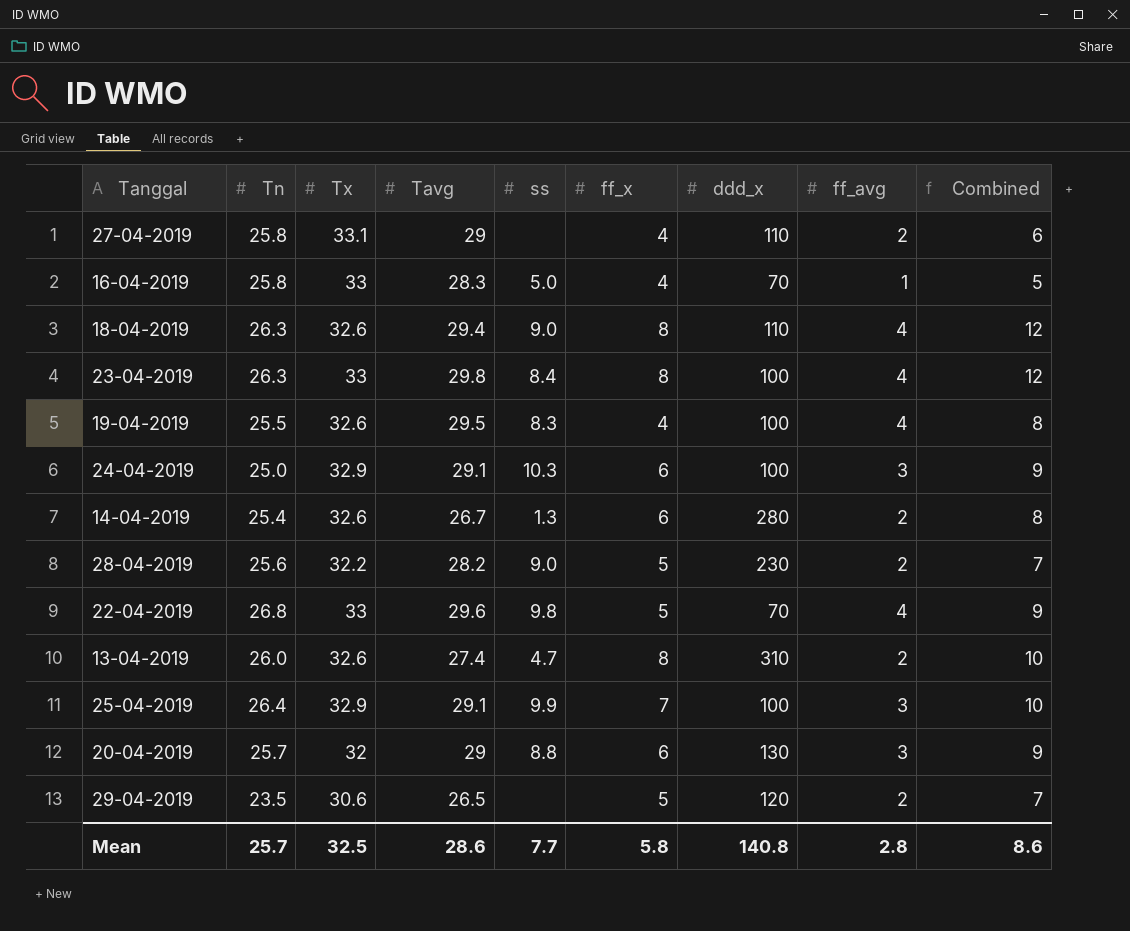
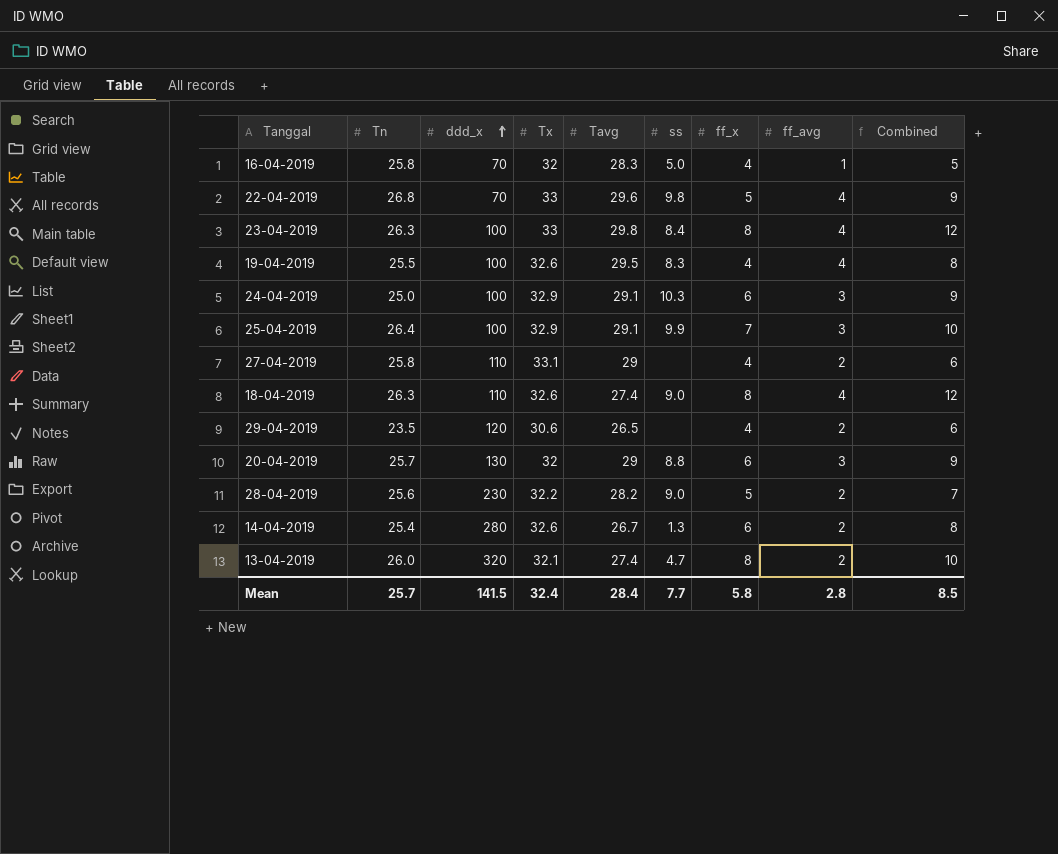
row order: none -> ddd_x ascending
column ddd_x | position: 7 -> 3
16-04-2019 | Tx: 33 -> 32
18-04-2019 | Tavg: 29.4 -> 27.4
29-04-2019 | ff_x: 5 -> 4
29-04-2019 | Combined: 7 -> 6
13-04-2019 | ddd_x: 310 -> 320
13-04-2019 | Tx: 32.6 -> 32.1
Mean | ddd_x: 140.8 -> 141.5
Mean | Tx: 32.5 -> 32.4
Mean | Tavg: 28.6 -> 28.4
Mean | Combined: 8.6 -> 8.5

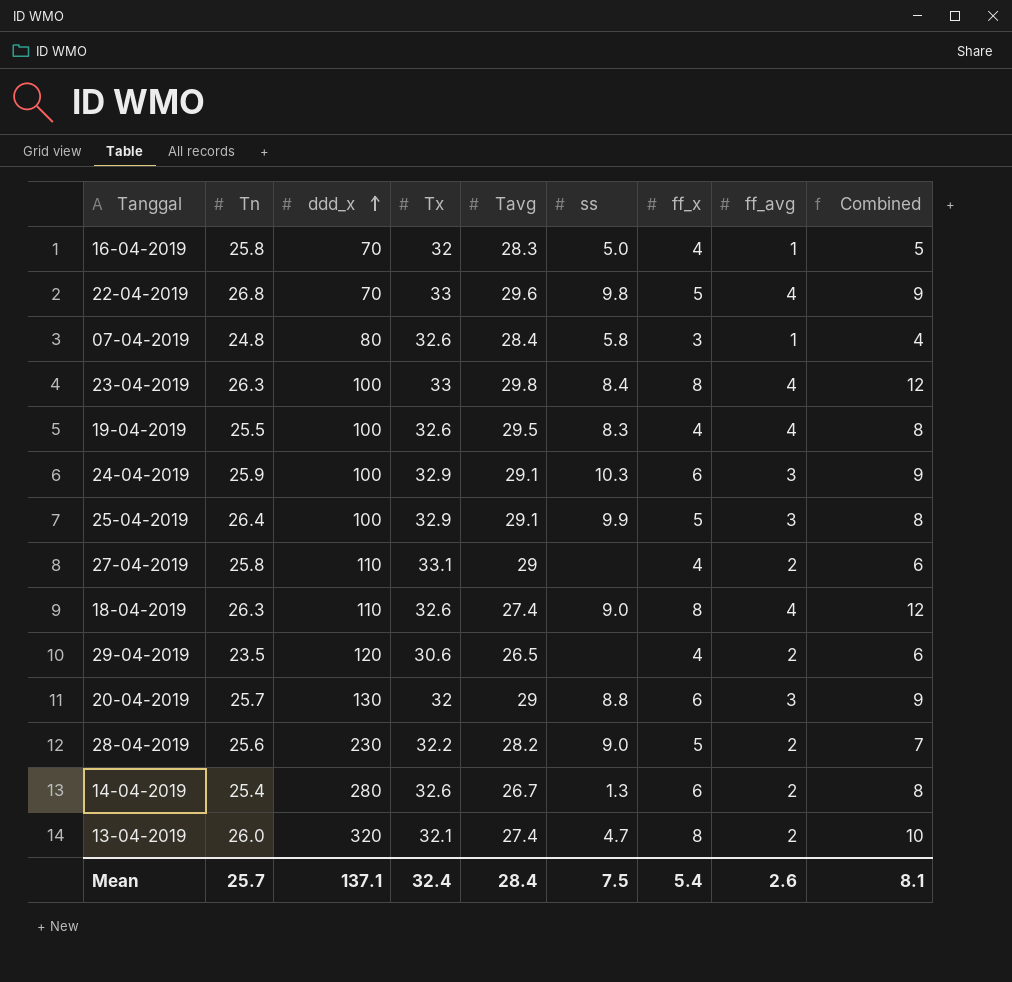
row 07-04-2019: none -> 24.8 | 80 | 32.6 | 28.4 | 5.8 | 3 | 1 | 4
24-04-2019 | Tn: 25.0 -> 25.9
25-04-2019 | ff_x: 7 -> 5
25-04-2019 | Combined: 10 -> 8
Mean | ddd_x: 141.5 -> 137.1
Mean | ss: 7.7 -> 7.5
Mean | ff_x: 5.8 -> 5.4
Mean | ff_avg: 2.8 -> 2.6
Mean | Combined: 8.5 -> 8.1

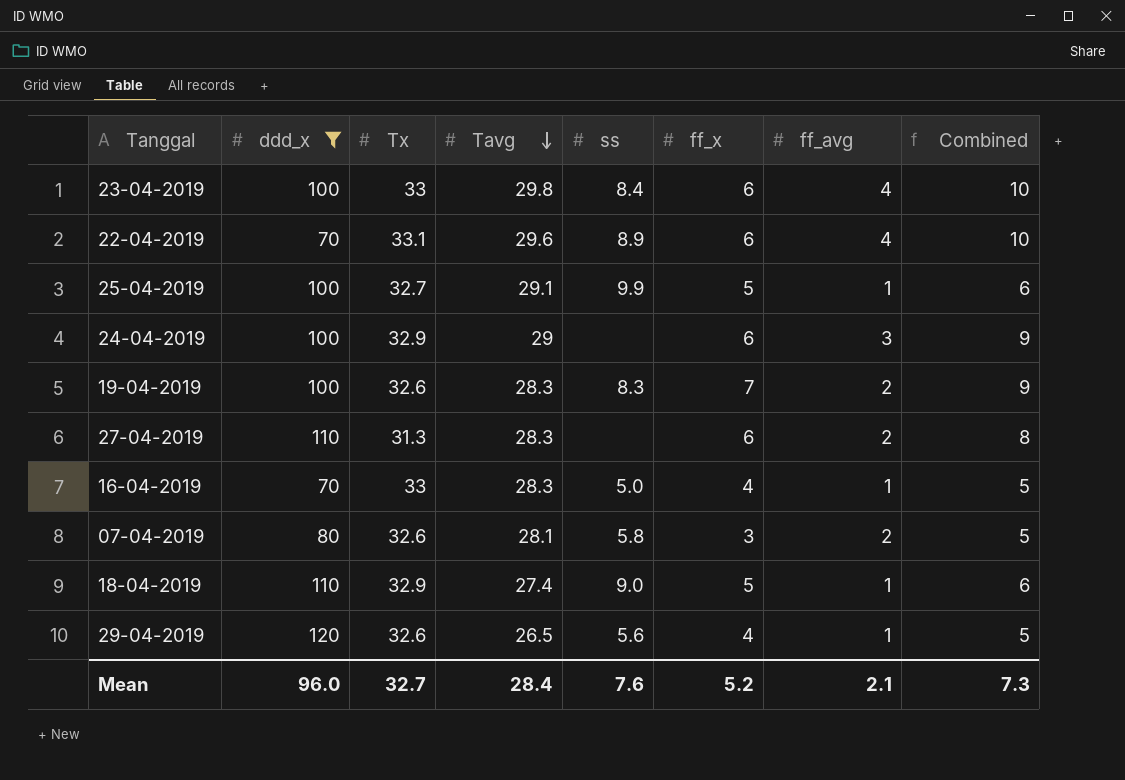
filter: none -> ddd_x <= 120
row order: ddd_x ascending -> Tavg descending
column Tn | position: 2 -> none
23-04-2019 | ff_x: 8 -> 6
23-04-2019 | Combined: 12 -> 10
22-04-2019 | Tx: 33 -> 33.1
22-04-2019 | ss: 9.8 -> 8.9
22-04-2019 | ff_x: 5 -> 6
22-04-2019 | Combined: 9 -> 10
25-04-2019 | Tx: 32.9 -> 32.7
25-04-2019 | ff_avg: 3 -> 1
25-04-2019 | Combined: 8 -> 6
24-04-2019 | Tavg: 29.1 -> 29
24-04-2019 | ss: 10.3 -> none
19-04-2019 | Tavg: 29.5 -> 28.3
19-04-2019 | ff_x: 4 -> 7
19-04-2019 | ff_avg: 4 -> 2
19-04-2019 | Combined: 8 -> 9
27-04-2019 | Tx: 33.1 -> 31.3
27-04-2019 | Tavg: 29 -> 28.3
27-04-2019 | ff_x: 4 -> 6
27-04-2019 | Combined: 6 -> 8
16-04-2019 | Tx: 32 -> 33
07-04-2019 | Tavg: 28.4 -> 28.1
07-04-2019 | ff_avg: 1 -> 2
07-04-2019 | Combined: 4 -> 5
18-04-2019 | Tx: 32.6 -> 32.9
18-04-2019 | ff_x: 8 -> 5
18-04-2019 | ff_avg: 4 -> 1
18-04-2019 | Combined: 12 -> 6
29-04-2019 | Tx: 30.6 -> 32.6
29-04-2019 | ss: none -> 5.6
29-04-2019 | ff_avg: 2 -> 1
29-04-2019 | Combined: 6 -> 5
Mean | ddd_x: 137.1 -> 96.0
Mean | Tx: 32.4 -> 32.7
Mean | ss: 7.5 -> 7.6
Mean | ff_x: 5.4 -> 5.2
Mean | ff_avg: 2.6 -> 2.1
Mean | Combined: 8.1 -> 7.3

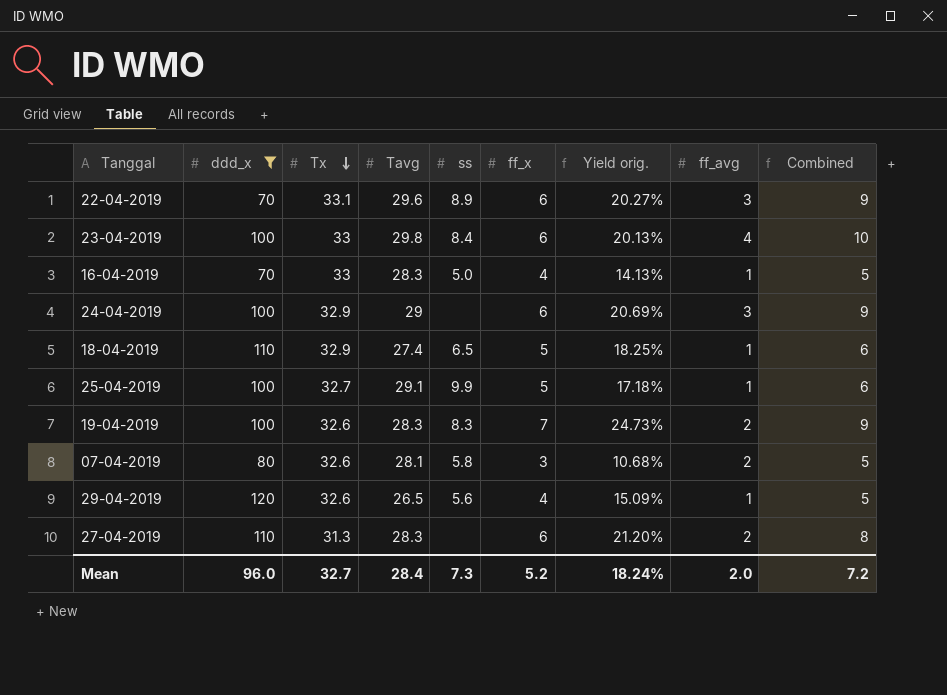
row order: Tavg descending -> Tx descending
column Yield orig. | formula: none -> [ff_x] / [Tavg]
22-04-2019 | ff_avg: 4 -> 3
22-04-2019 | Combined: 10 -> 9
18-04-2019 | ss: 9.0 -> 6.5
Mean | ss: 7.6 -> 7.3
Mean | ff_avg: 2.1 -> 2.0
Mean | Combined: 7.3 -> 7.2

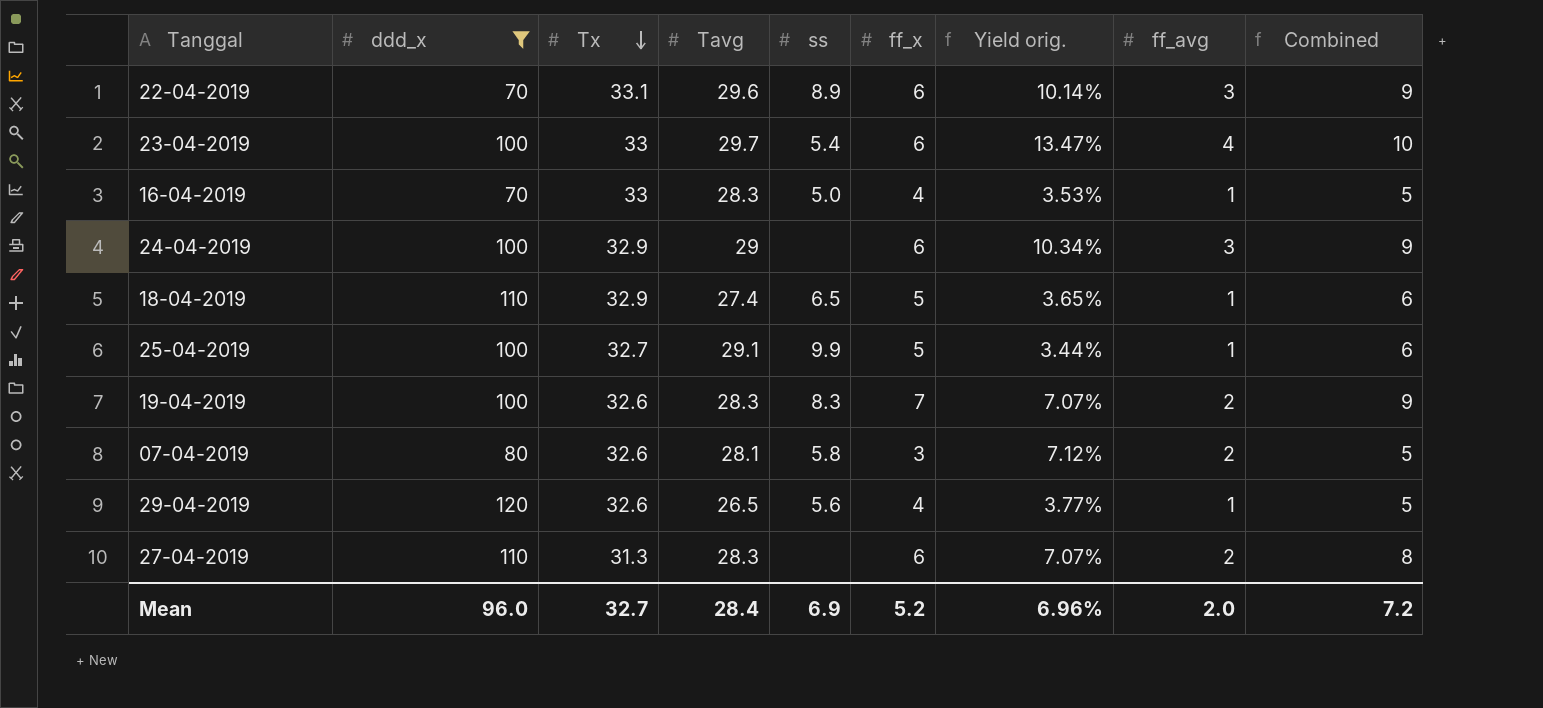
column Yield orig. | formula: [ff_x] / [Tavg] -> [ff_avg] / [Tavg]
23-04-2019 | Tavg: 29.8 -> 29.7
23-04-2019 | ss: 8.4 -> 5.4
Mean | ss: 7.3 -> 6.9
Mean | Yield orig.: 18.24% -> 6.96%

